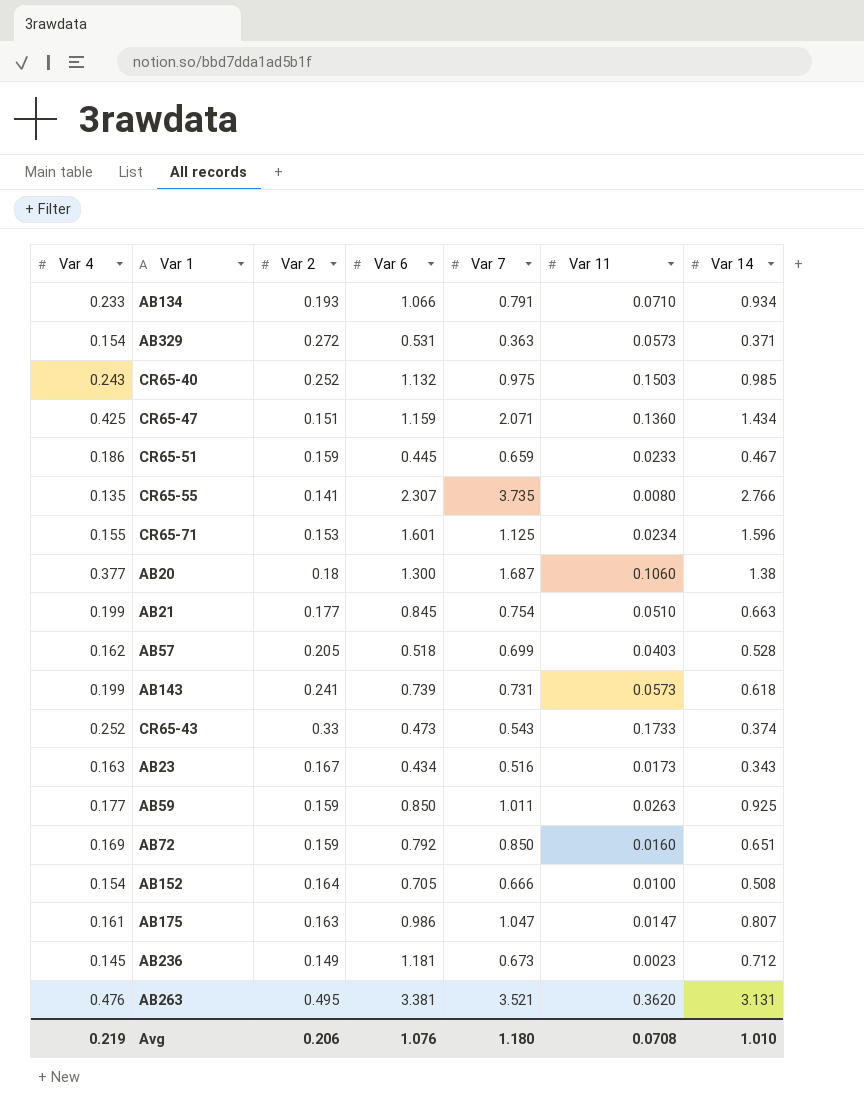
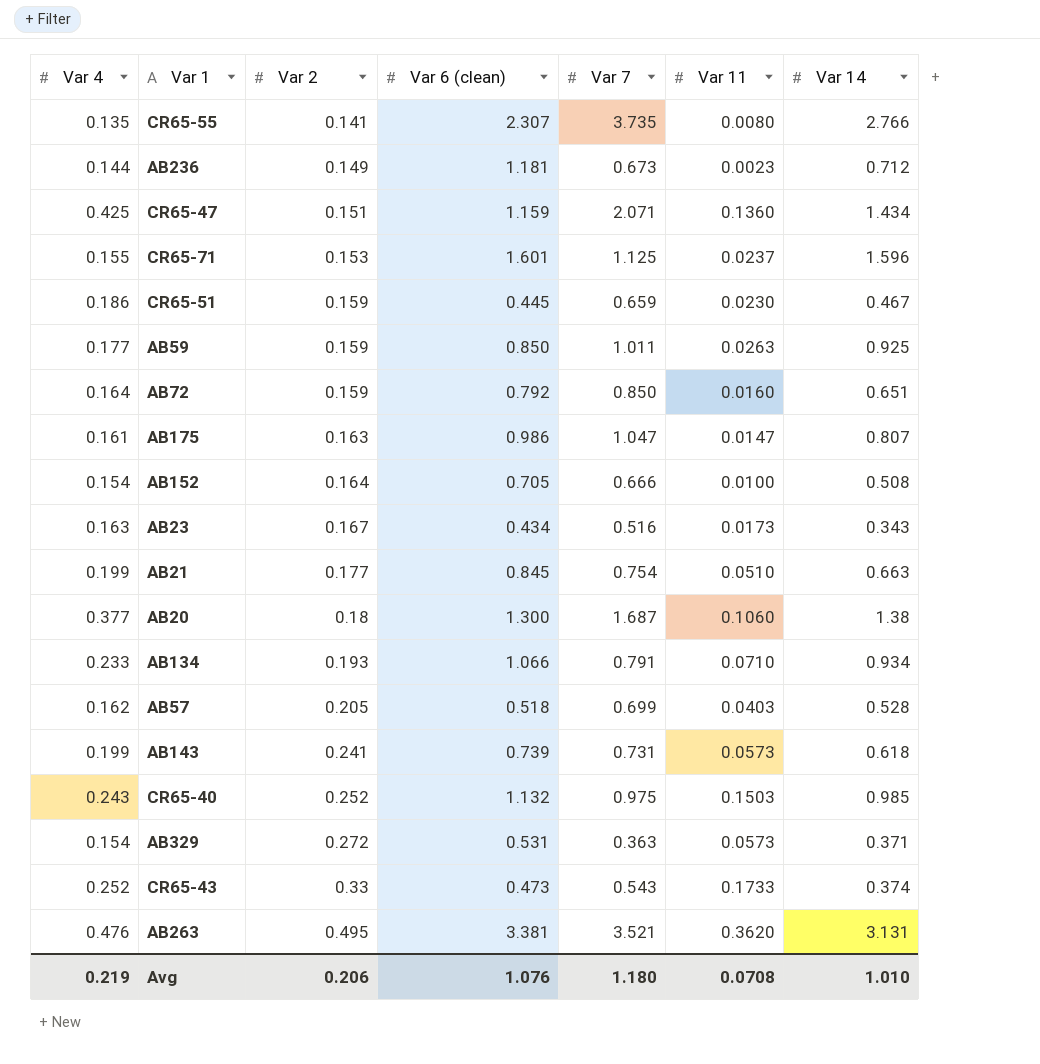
row order: none -> Var 2 ascending
column name: Var 6 -> Var 6 (clean)
AB236 | Var 4: 0.145 -> 0.144
CR65-71 | Var 11: 0.0234 -> 0.0237
CR65-51 | Var 11: 0.0233 -> 0.0230
AB72 | Var 4: 0.169 -> 0.164

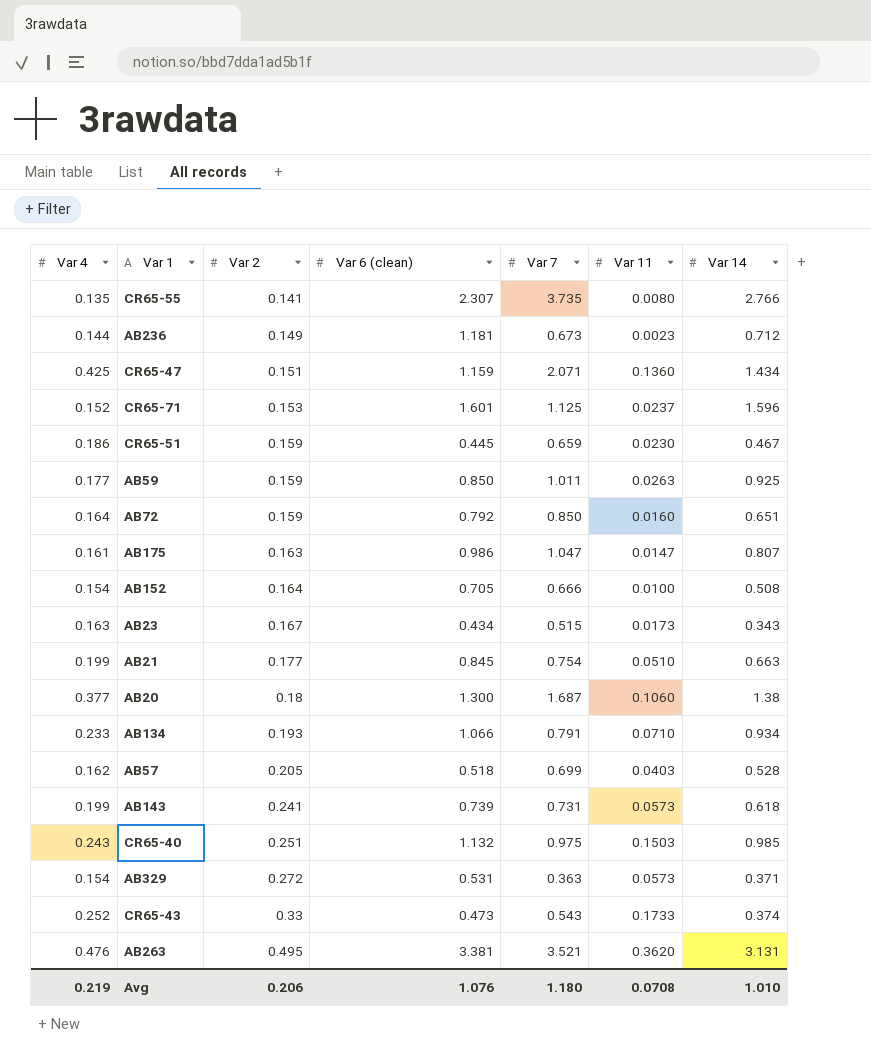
CR65-71 | Var 4: 0.155 -> 0.152
AB23 | Var 7: 0.516 -> 0.515
CR65-40 | Var 2: 0.252 -> 0.251

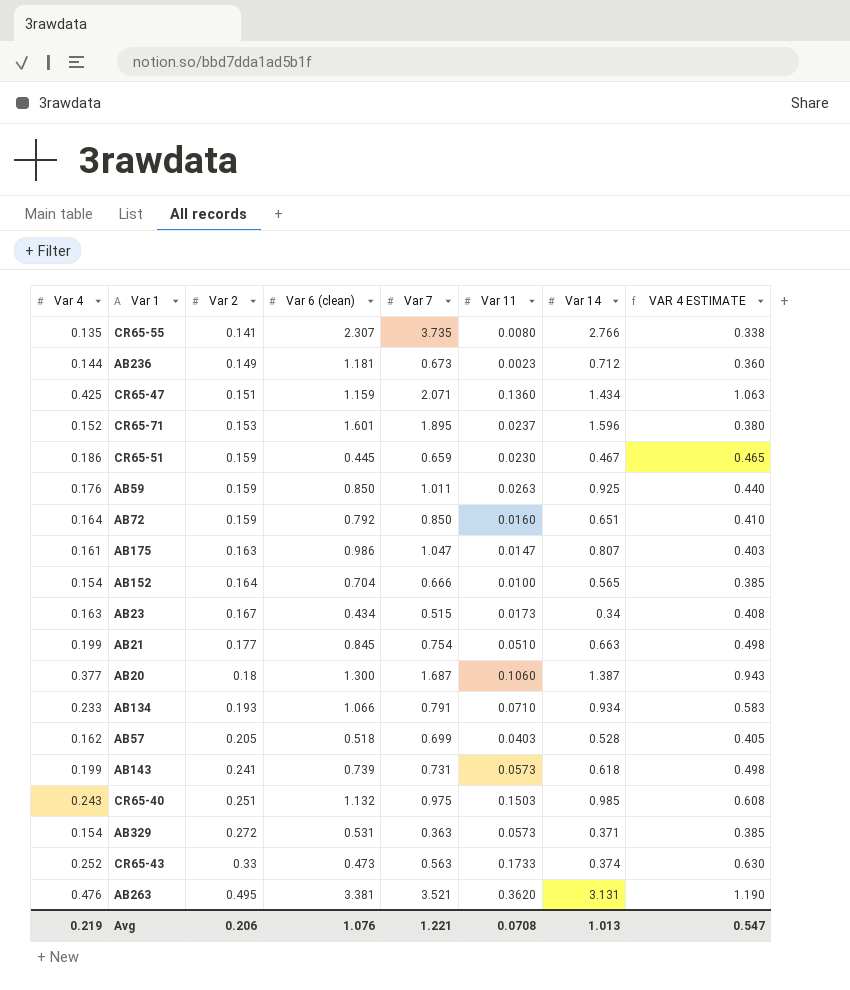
column VAR 4 ESTIMATE | formula: none -> [Var 4] * 2.5
CR65-71 | Var 7: 1.125 -> 1.895
AB59 | Var 4: 0.177 -> 0.176
AB152 | Var 6 (clean): 0.705 -> 0.704
AB152 | Var 14: 0.508 -> 0.565
AB23 | Var 14: 0.343 -> 0.34
AB20 | Var 14: 1.38 -> 1.387
CR65-43 | Var 7: 0.543 -> 0.563
Avg | Var 7: 1.180 -> 1.221
Avg | Var 14: 1.010 -> 1.013

